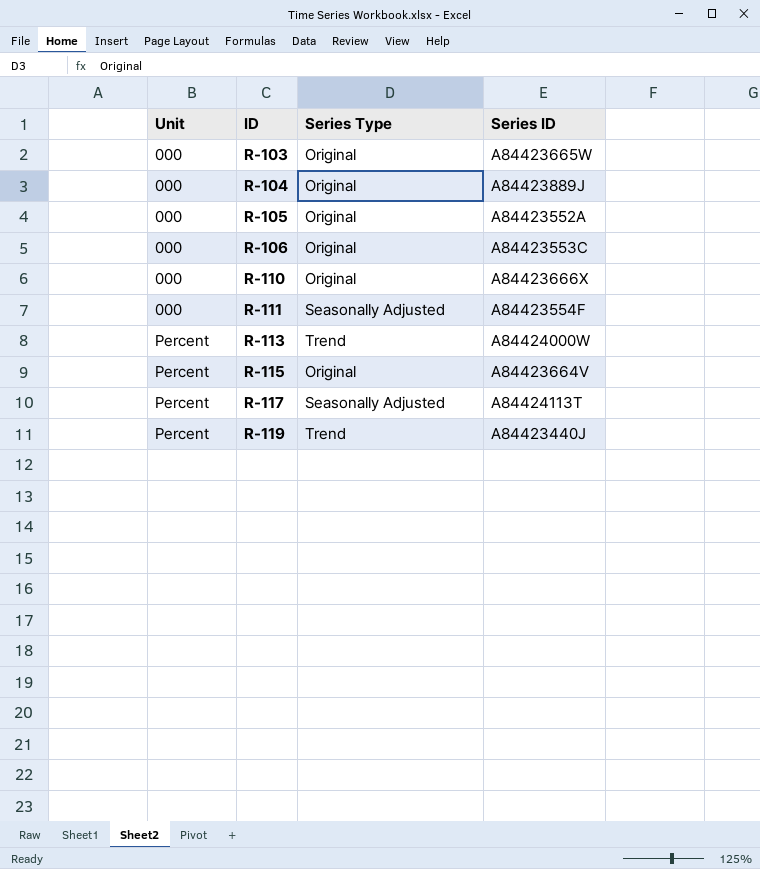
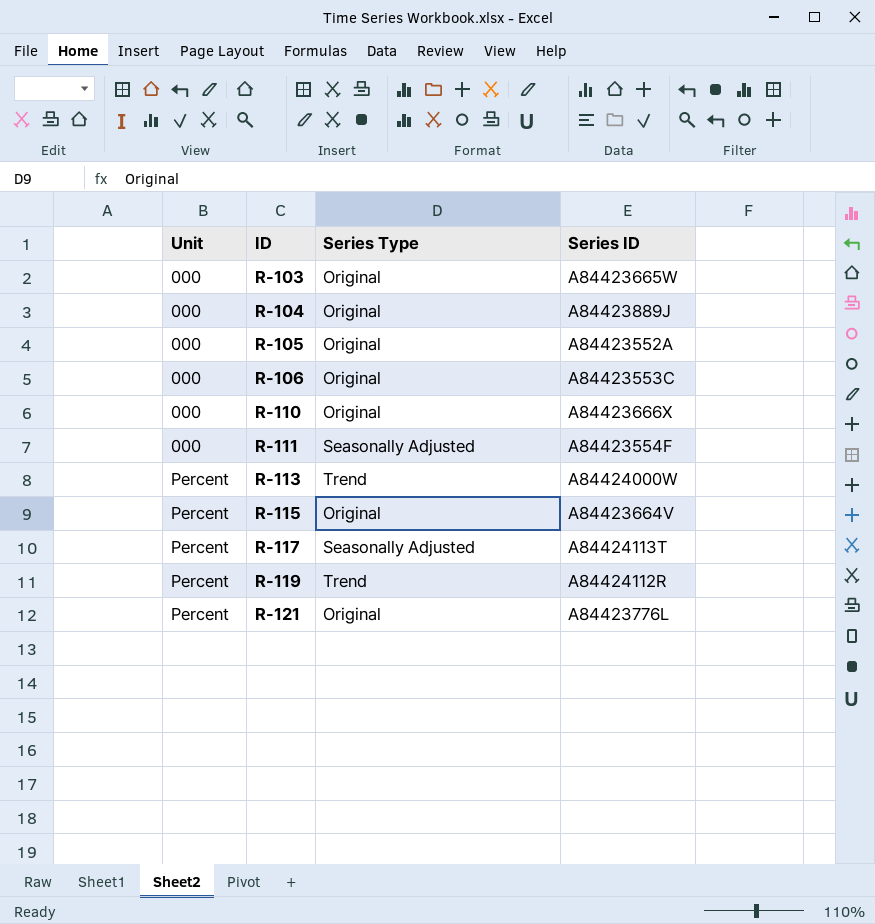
R-119 | Series ID: A84423440J -> A84424112R
row R-121: none -> Percent | Original | A84423776L

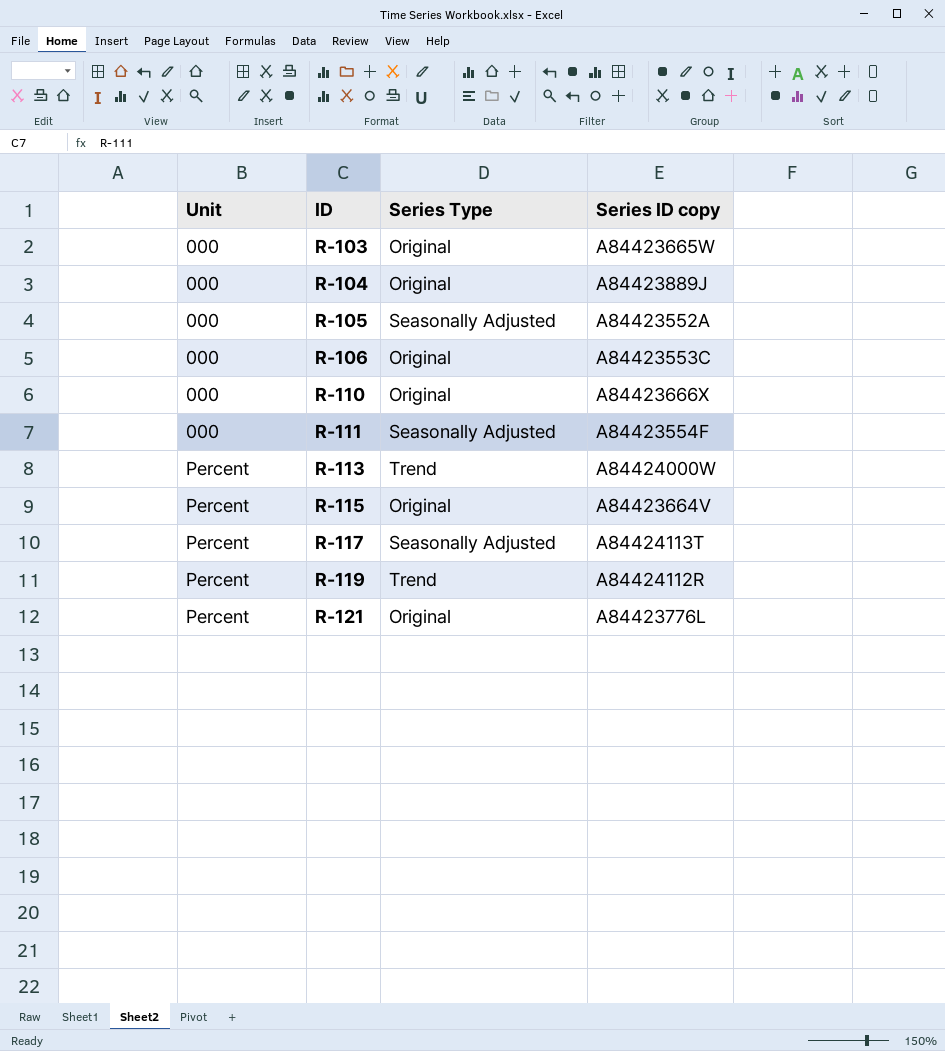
column name: Series ID -> Series ID copy
R-105 | Series Type: Original -> Seasonally Adjusted

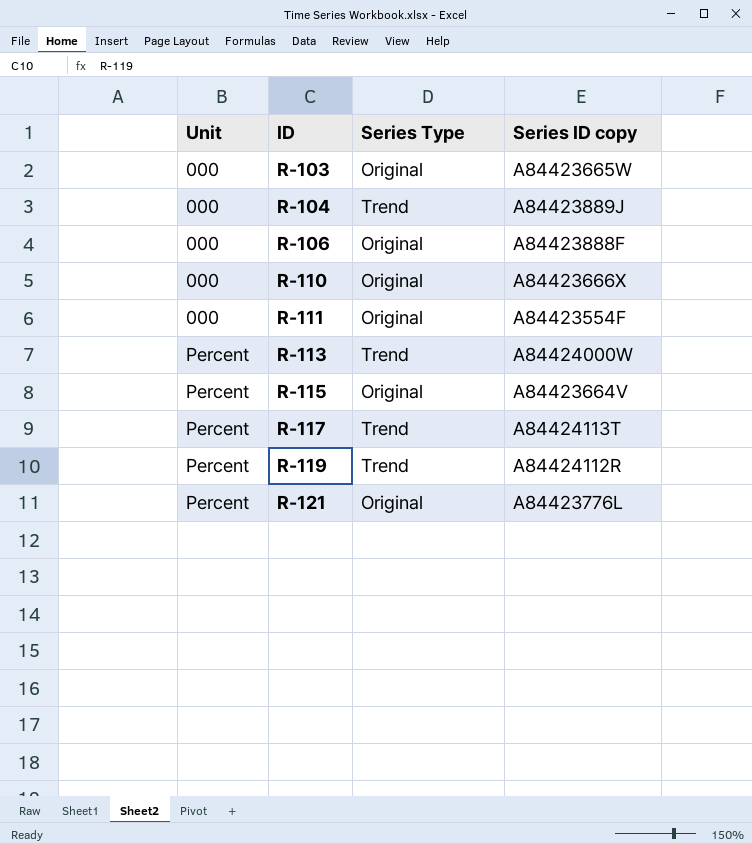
row R-105: 000 | Seasonally Adjusted | A84423552A -> none
R-104 | Series Type: Original -> Trend
R-106 | Series ID copy: A84423553C -> A84423888F
R-111 | Series Type: Seasonally Adjusted -> Original
R-117 | Series Type: Seasonally Adjusted -> Trend

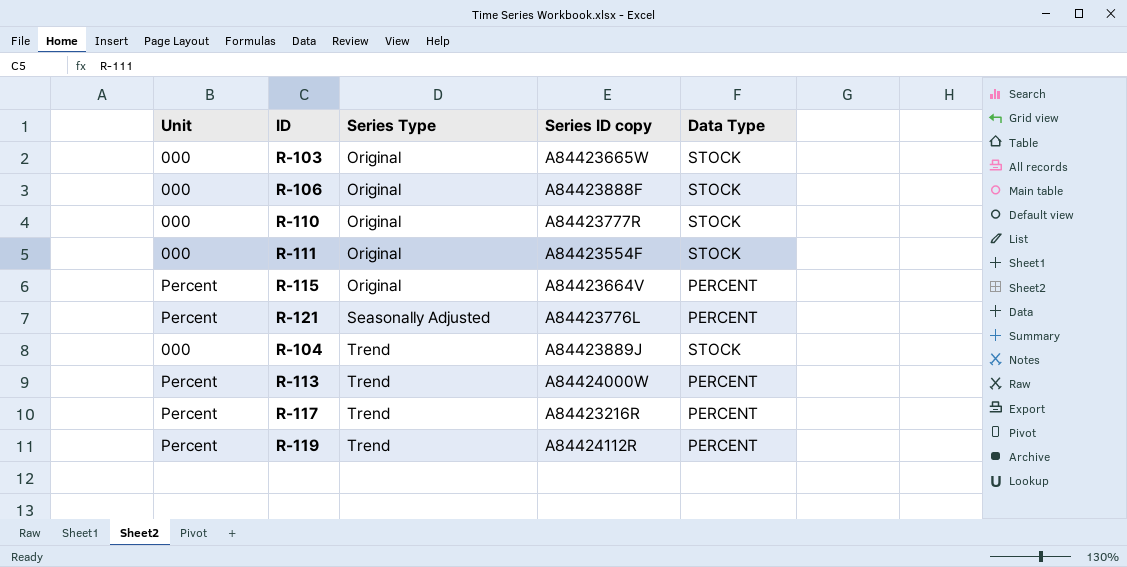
row order: Unit ascending -> Series Type ascending
column Data Type | position: none -> 5
R-110 | Series ID copy: A84423666X -> A84423777R
R-121 | Series Type: Original -> Seasonally Adjusted
R-117 | Series ID copy: A84424113T -> A84423216R

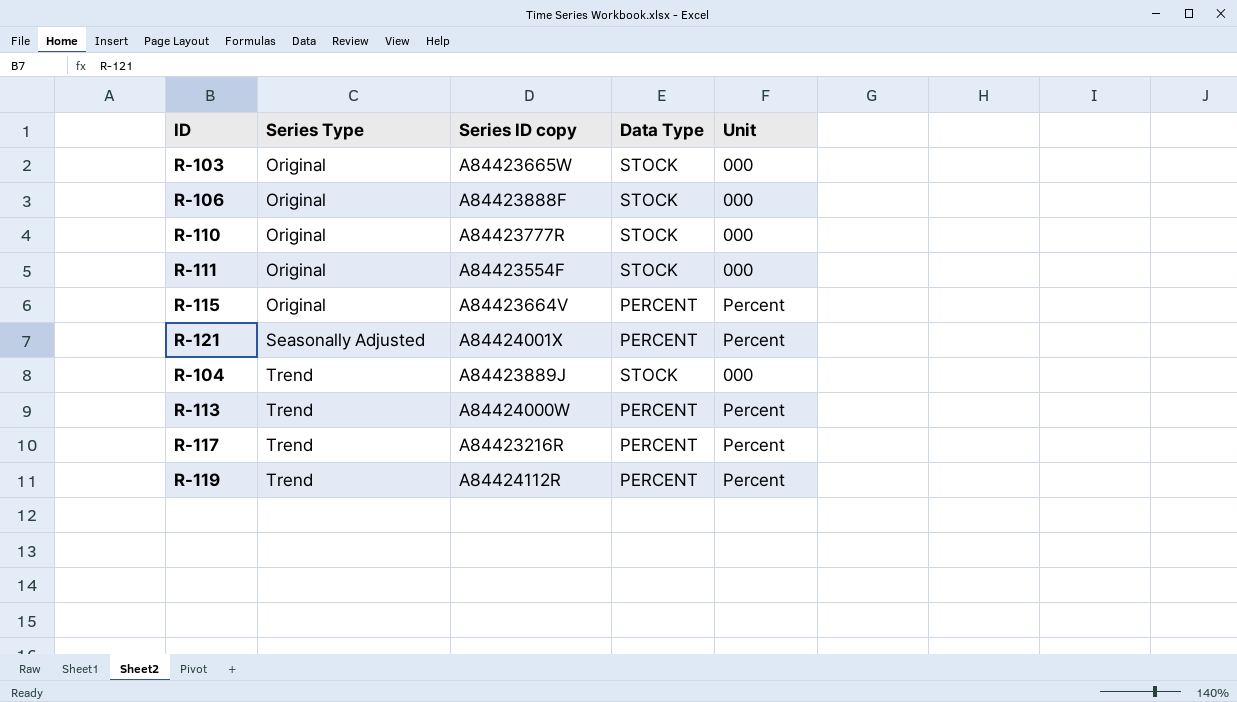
column Unit | position: 1 -> 5
R-121 | Series ID copy: A84423776L -> A84424001X

